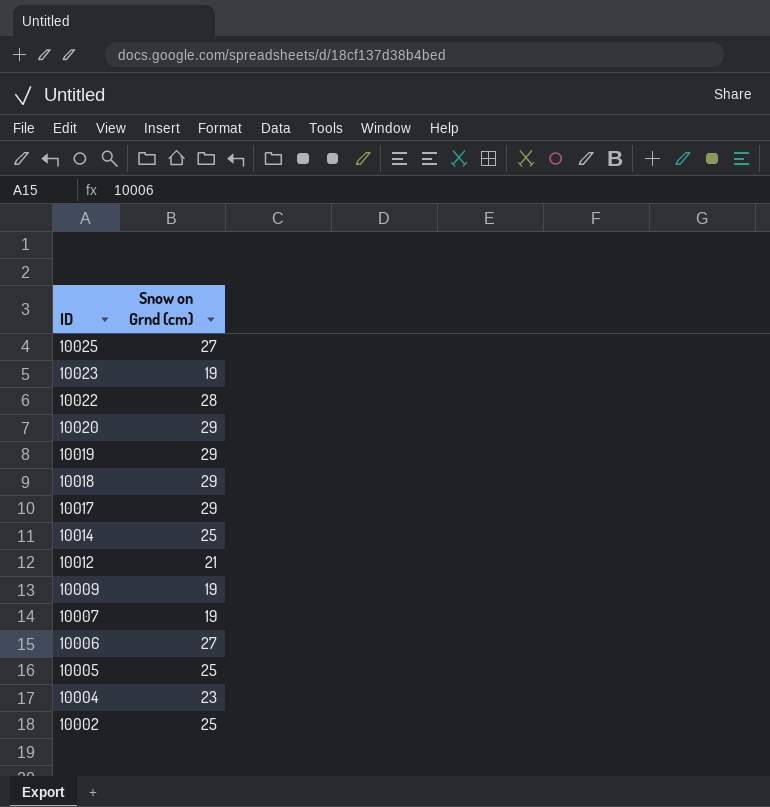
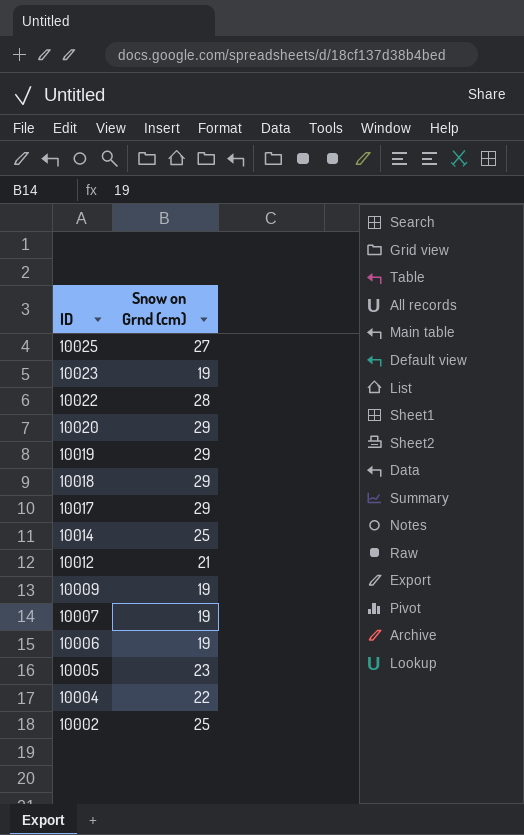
10006 | Snow on Grnd (cm): 27 -> 19
10005 | Snow on Grnd (cm): 25 -> 23
10004 | Snow on Grnd (cm): 23 -> 22

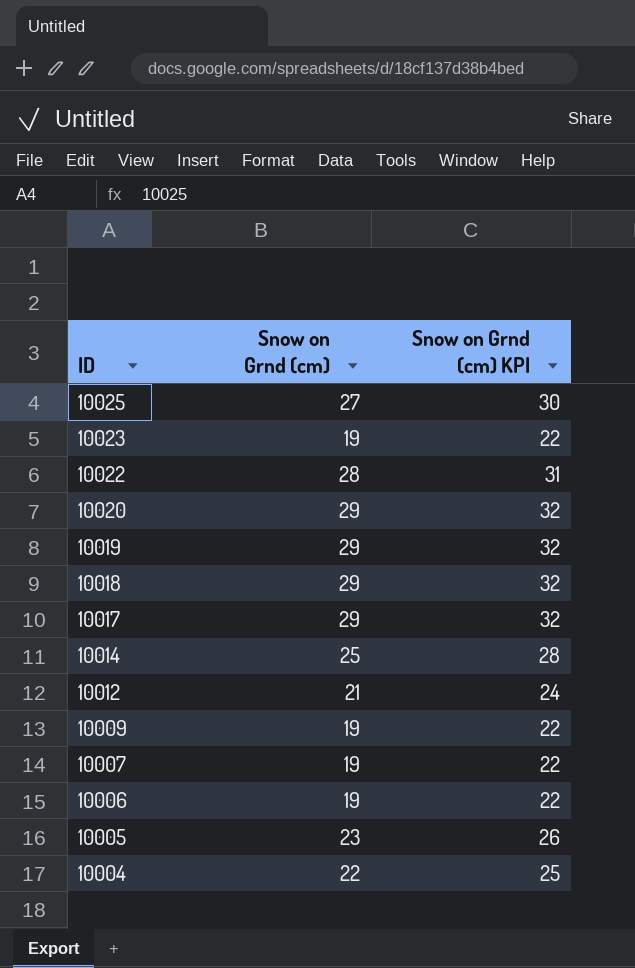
column Snow on Grnd (cm) KPI | formula: none -> [Snow on Grnd (cm)] + 3
row 10002: 25 -> none

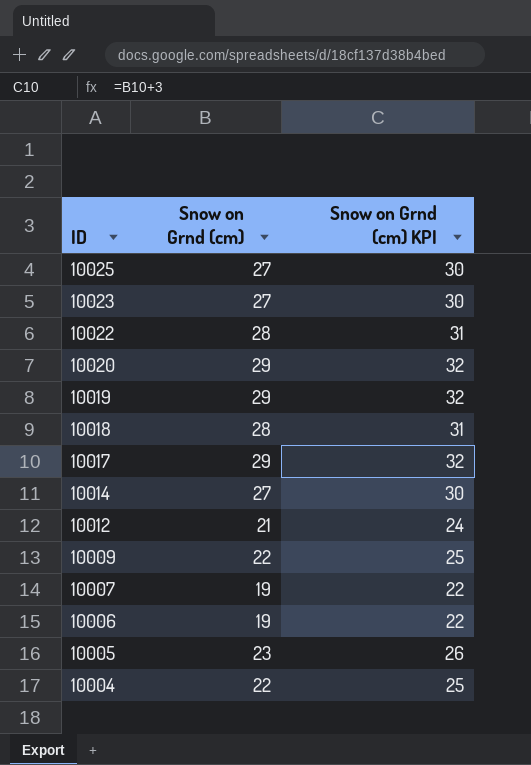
10023 | Snow on Grnd (cm): 19 -> 27
10023 | Snow on Grnd (cm) KPI: 22 -> 30
10018 | Snow on Grnd (cm): 29 -> 28
10018 | Snow on Grnd (cm) KPI: 32 -> 31
10014 | Snow on Grnd (cm): 25 -> 27
10014 | Snow on Grnd (cm) KPI: 28 -> 30
10009 | Snow on Grnd (cm): 19 -> 22
10009 | Snow on Grnd (cm) KPI: 22 -> 25

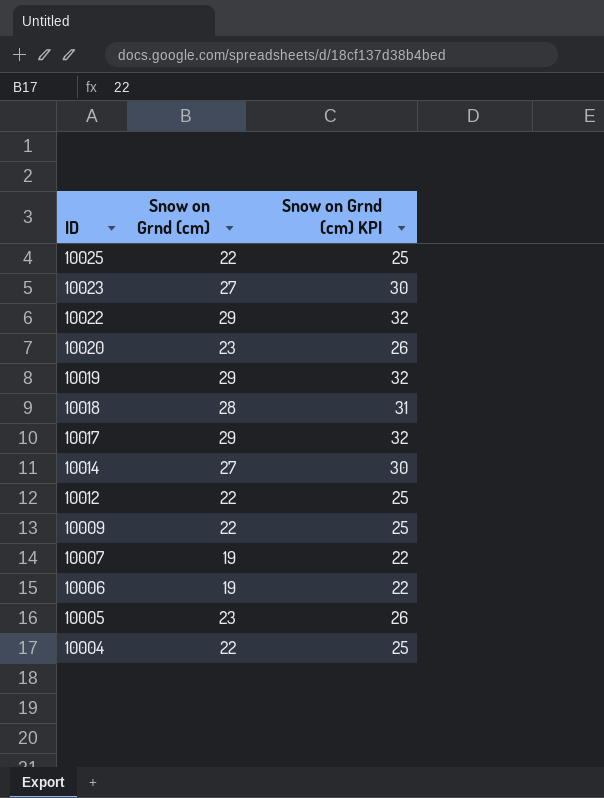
10025 | Snow on Grnd (cm): 27 -> 22
10025 | Snow on Grnd (cm) KPI: 30 -> 25
10022 | Snow on Grnd (cm): 28 -> 29
10022 | Snow on Grnd (cm) KPI: 31 -> 32
10020 | Snow on Grnd (cm): 29 -> 23
10020 | Snow on Grnd (cm) KPI: 32 -> 26
10012 | Snow on Grnd (cm): 21 -> 22
10012 | Snow on Grnd (cm) KPI: 24 -> 25

